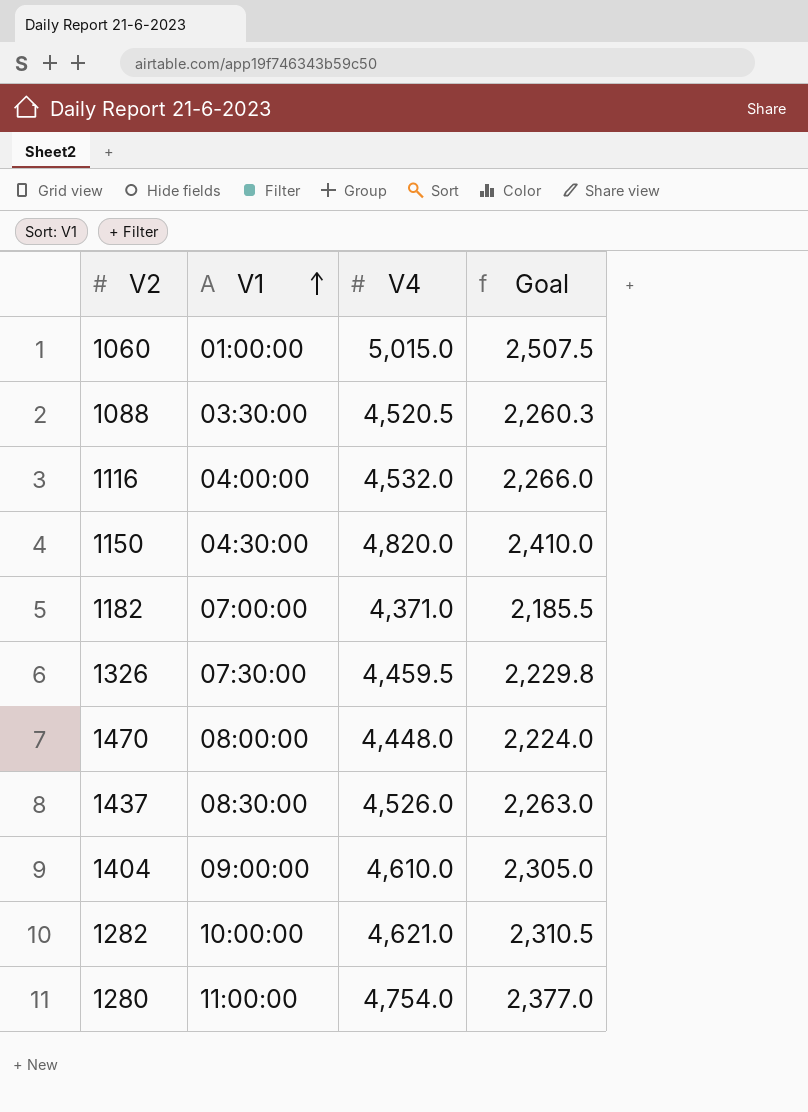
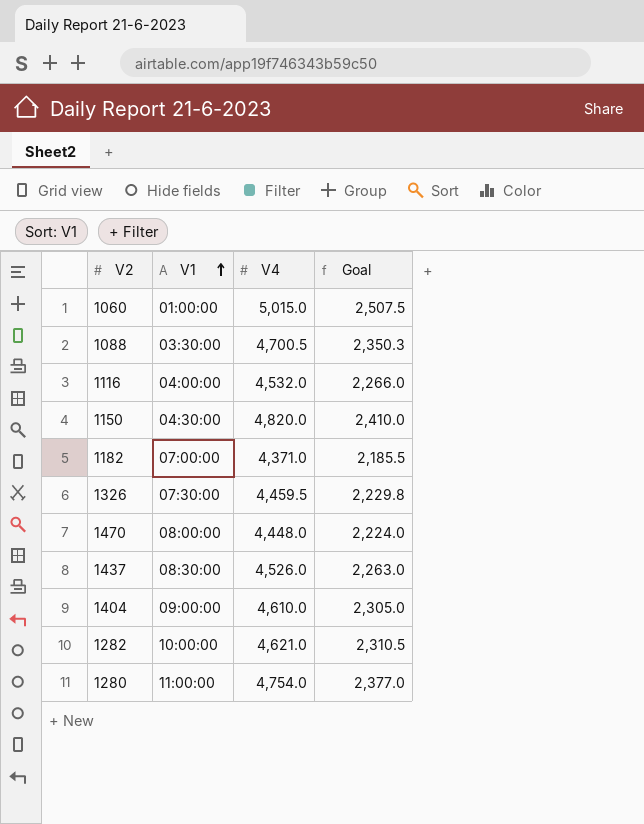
1088 | V4: 4,520.5 -> 4,700.5
1088 | Goal: 2,260.3 -> 2,350.3

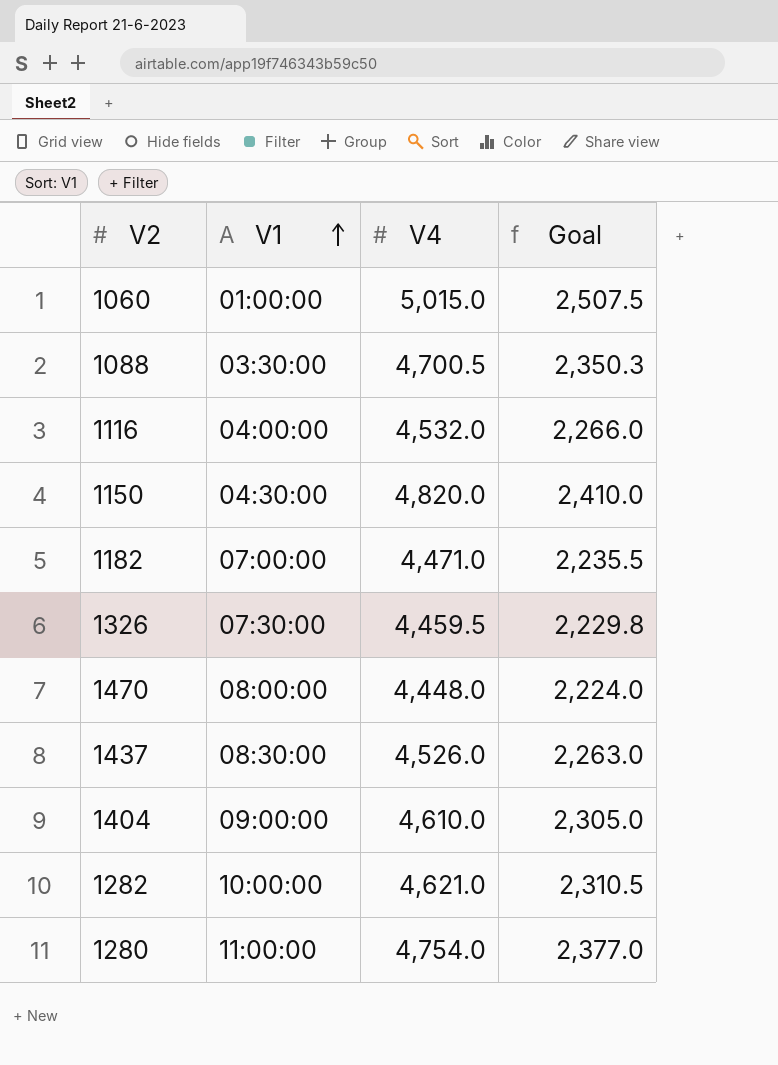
1182 | V4: 4,371.0 -> 4,471.0
1182 | Goal: 2,185.5 -> 2,235.5

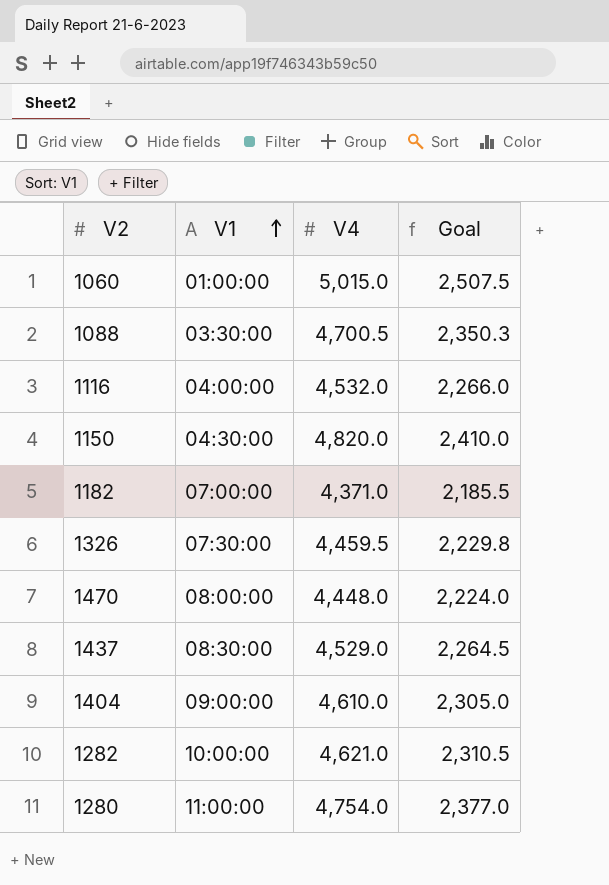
1182 | V4: 4,471.0 -> 4,371.0
1182 | Goal: 2,235.5 -> 2,185.5
1437 | V4: 4,526.0 -> 4,529.0
1437 | Goal: 2,263.0 -> 2,264.5

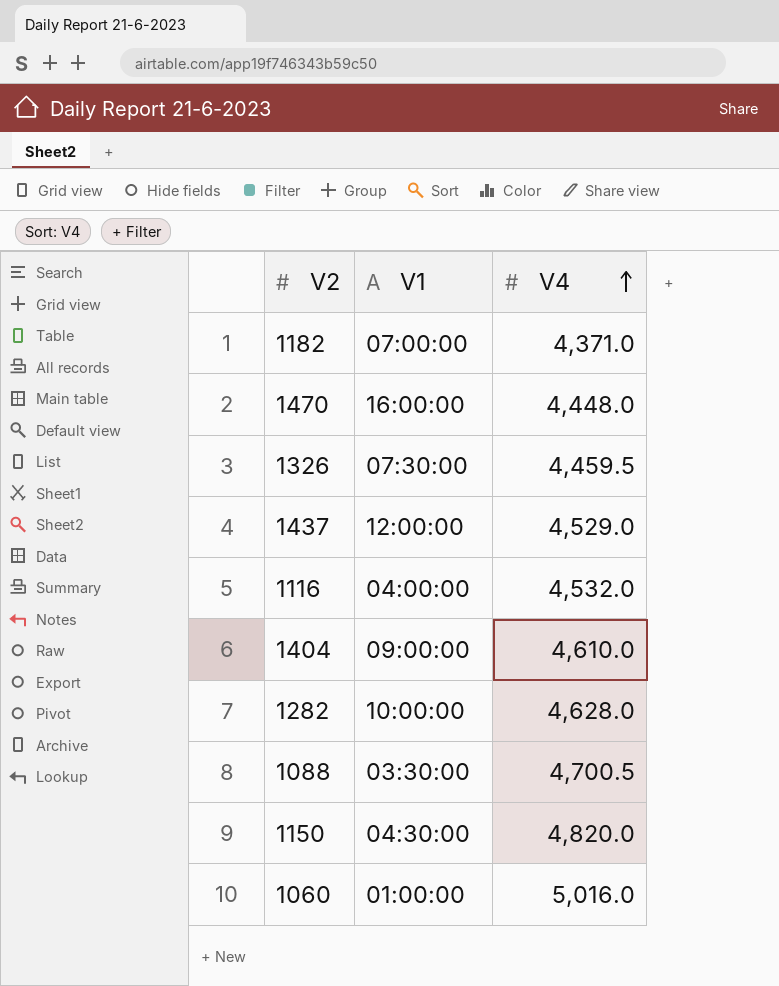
row order: V1 ascending -> V4 ascending
column Goal | formula: [V4] * 0.5 -> none
row 1280: 11:00:00 | 4,754.0 | 2,377.0 -> none
1470 | V1: 08:00:00 -> 16:00:00
1437 | V1: 08:30:00 -> 12:00:00
1282 | V4: 4,621.0 -> 4,628.0
1060 | V4: 5,015.0 -> 5,016.0

